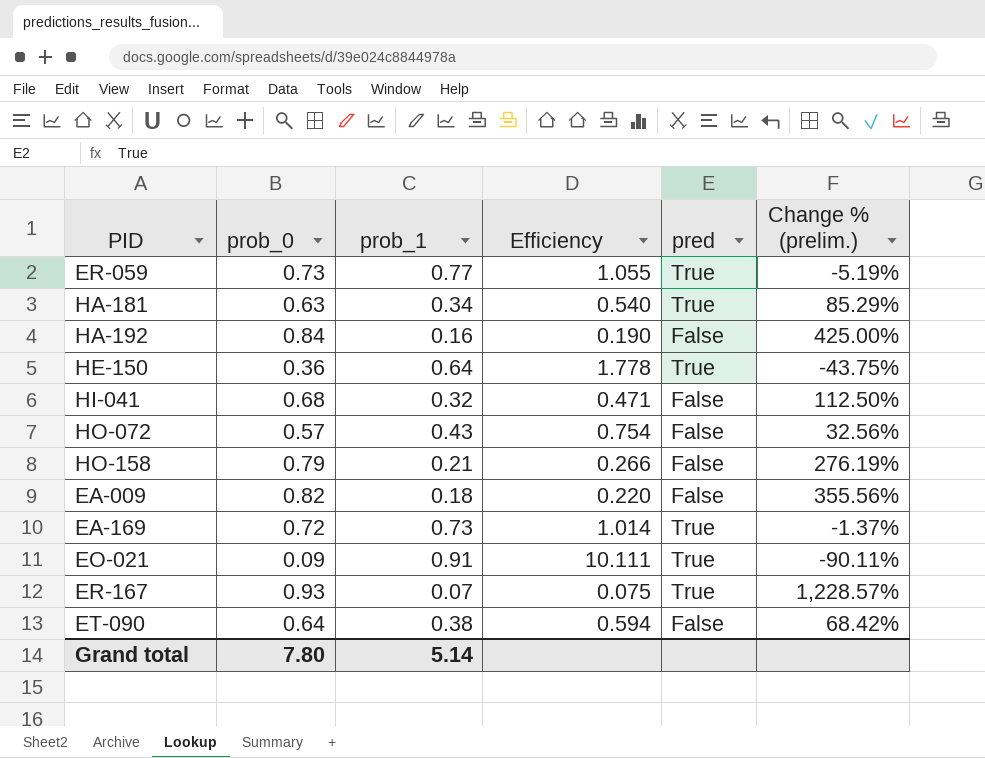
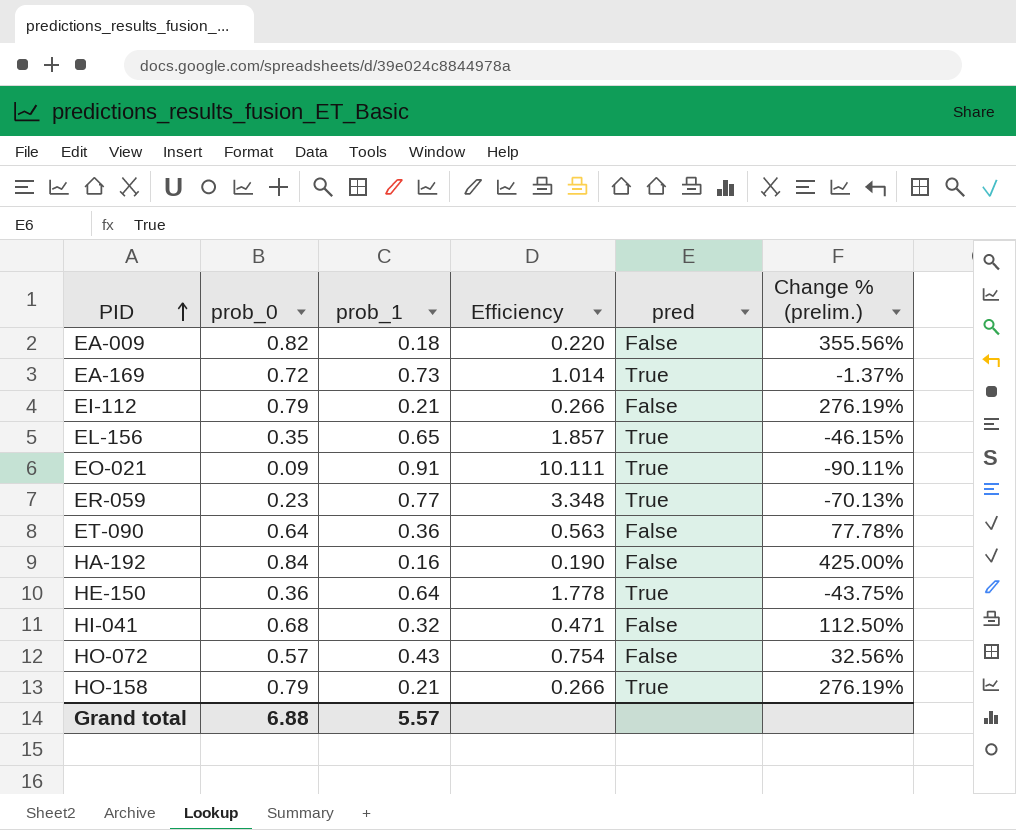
row order: none -> PID ascending
row HA-181: 0.63 | 0.34 | 0.540 | True | 85.29% -> none
row ER-167: 0.93 | 0.07 | 0.075 | True | 1,228.57% -> none
row EI-112: none -> 0.79 | 0.21 | 0.266 | False | 276.19%
row EL-156: none -> 0.35 | 0.65 | 1.857 | True | -46.15%
ER-059 | prob_0: 0.73 -> 0.23
ER-059 | Efficiency: 1.055 -> 3.348
ER-059 | Change % (prelim.): -5.19% -> -70.13%
ET-090 | prob_1: 0.38 -> 0.36
ET-090 | Efficiency: 0.594 -> 0.563
ET-090 | Change % (prelim.): 68.42% -> 77.78%
HO-158 | pred: False -> True
Grand total | prob_0: 7.80 -> 6.88
Grand total | prob_1: 5.14 -> 5.57

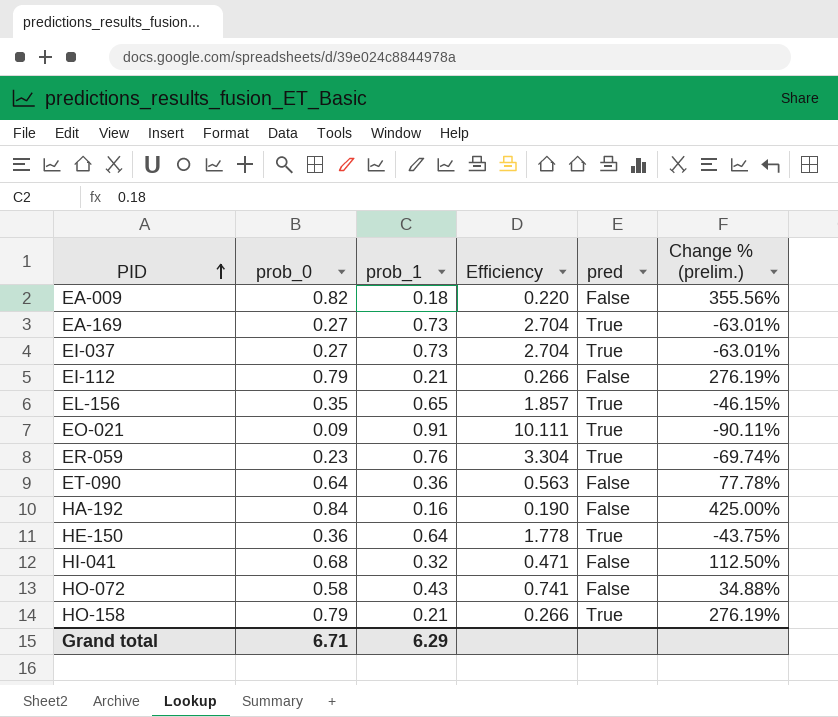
EA-169 | prob_0: 0.72 -> 0.27
EA-169 | Efficiency: 1.014 -> 2.704
EA-169 | Change % (prelim.): -1.37% -> -63.01%
row EI-037: none -> 0.27 | 0.73 | 2.704 | True | -63.01%
ER-059 | prob_1: 0.77 -> 0.76
ER-059 | Efficiency: 3.348 -> 3.304
ER-059 | Change % (prelim.): -70.13% -> -69.74%
HO-072 | prob_0: 0.57 -> 0.58
HO-072 | Efficiency: 0.754 -> 0.741
HO-072 | Change % (prelim.): 32.56% -> 34.88%
Grand total | prob_0: 6.88 -> 6.71
Grand total | prob_1: 5.57 -> 6.29

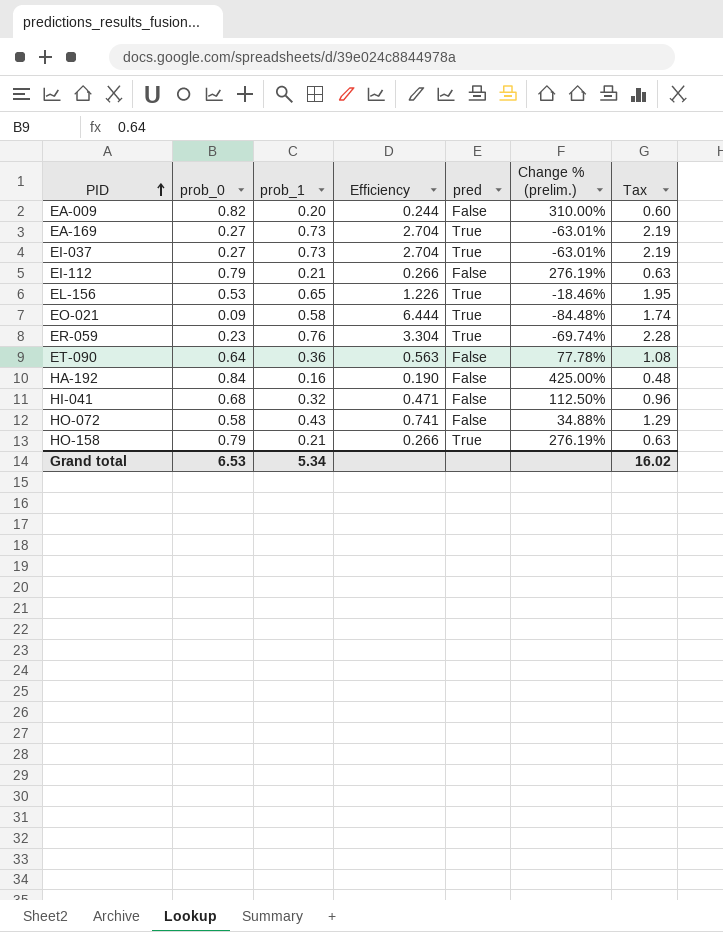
column Tax | formula: none -> [prob_1] * 3
row HE-150: 0.36 | 0.64 | 1.778 | True | -43.75% -> none
EA-009 | prob_1: 0.18 -> 0.20
EA-009 | Efficiency: 0.220 -> 0.244
EA-009 | Change % (prelim.): 355.56% -> 310.00%
EL-156 | prob_0: 0.35 -> 0.53
EL-156 | Efficiency: 1.857 -> 1.226
EL-156 | Change % (prelim.): -46.15% -> -18.46%
EO-021 | prob_1: 0.91 -> 0.58
EO-021 | Efficiency: 10.111 -> 6.444
EO-021 | Change % (prelim.): -90.11% -> -84.48%
Grand total | prob_0: 6.71 -> 6.53
Grand total | prob_1: 6.29 -> 5.34

